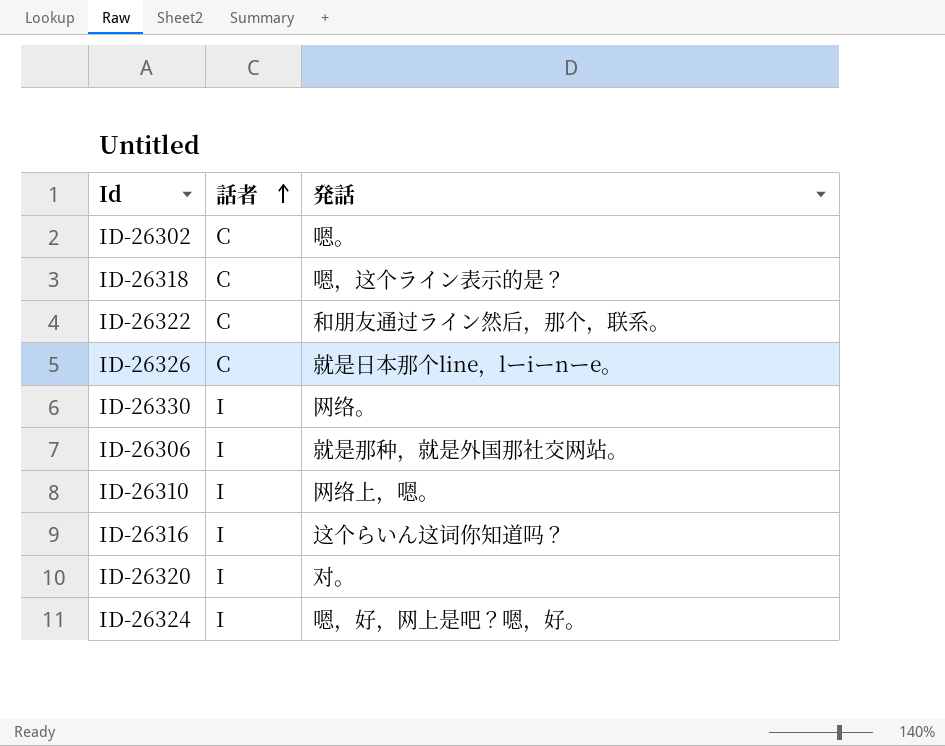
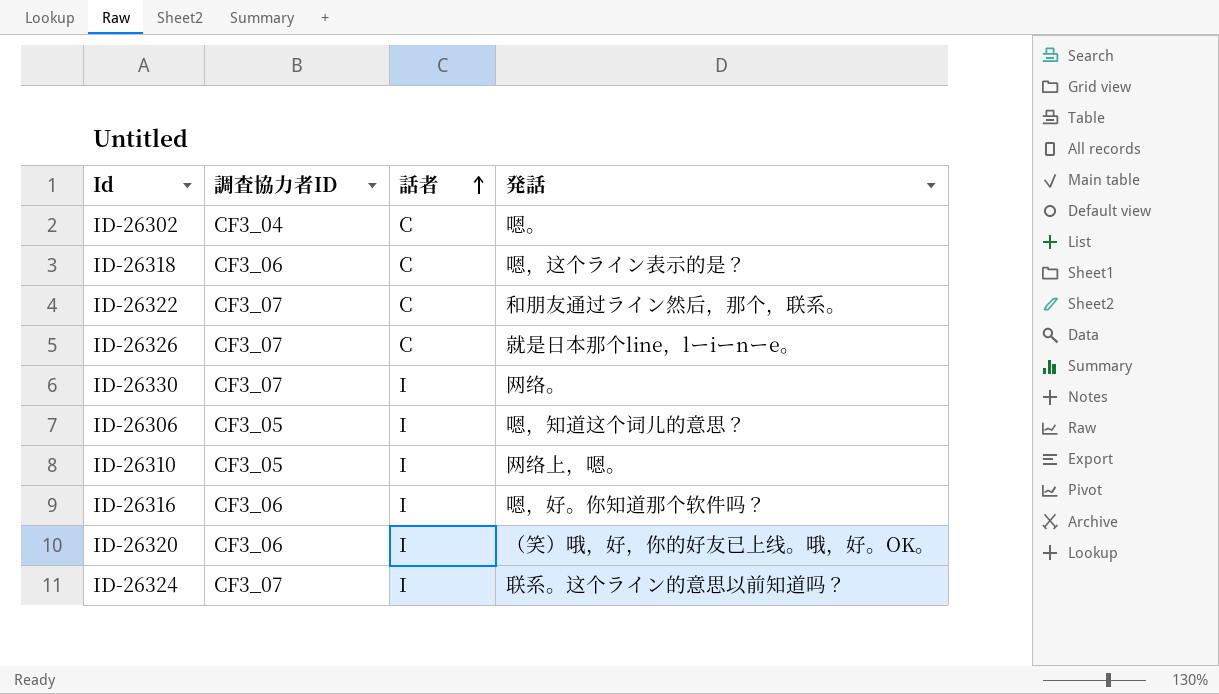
column 調査協力者ID | position: none -> 2
ID-26306 | 発話: 就是那种，就是外国那社交网站。 -> 嗯，知道这个词儿的意思？
ID-26316 | 発話: 这个らいん这词你知道吗？ -> 嗯，好。你知道那个软件吗？
ID-26320 | 発話: 对。 -> （笑）哦，好，你的好友已上线。哦，好。OK。
ID-26324 | 発話: 嗯，好，网上是吧？嗯，好。 -> 联系。这个ライン的意思以前知道吗？

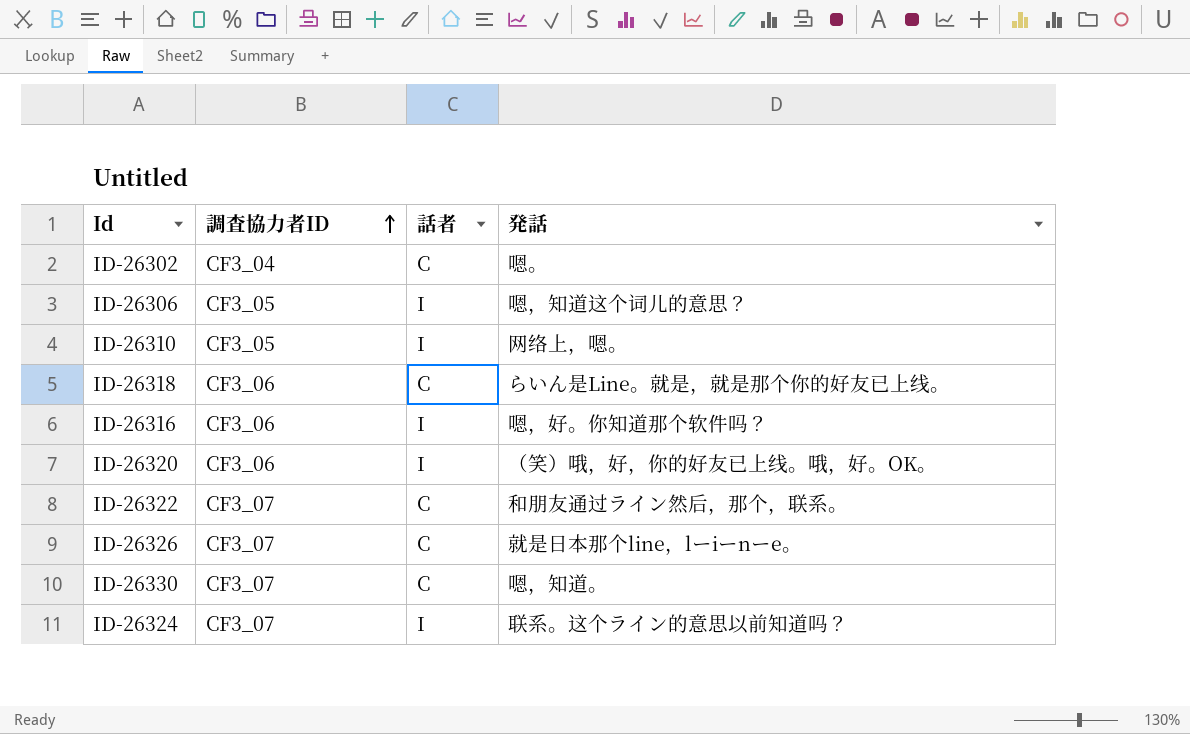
row order: 話者 ascending -> 調査協力者ID ascending
ID-26318 | 発話: 嗯，这个ライン表示的是？ -> らいん是Line。就是，就是那个你的好友已上线。
ID-26330 | 話者: I -> C
ID-26330 | 発話: 网络。 -> 嗯，知道。

